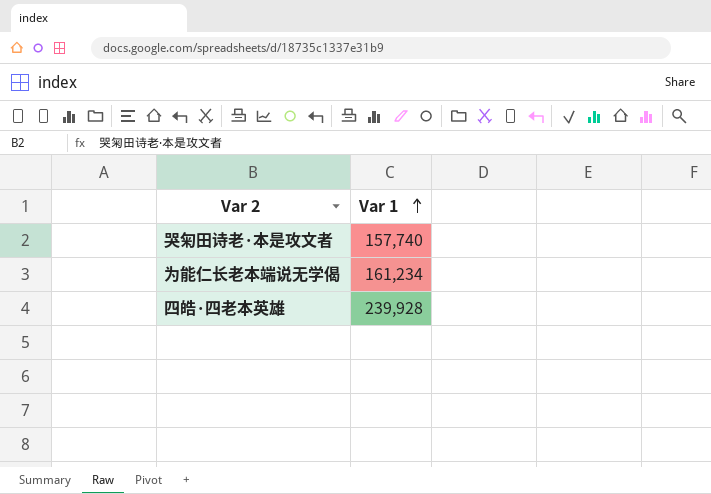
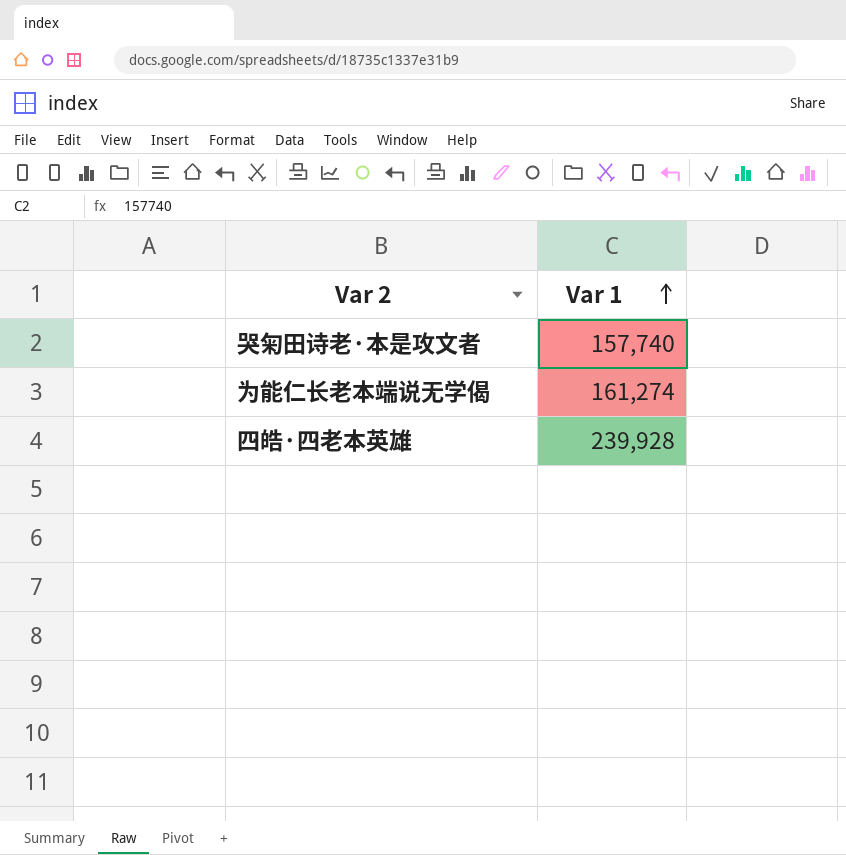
为能仁长老本端说无学偈 | Var 1: 161,234 -> 161,274

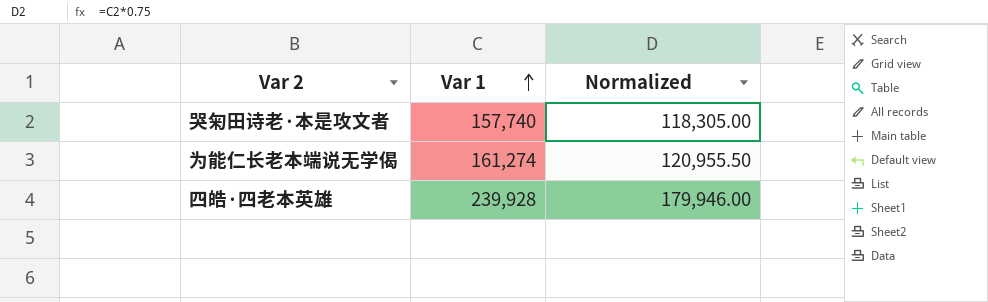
column Normalized | formula: none -> [Var 1] * 0.75

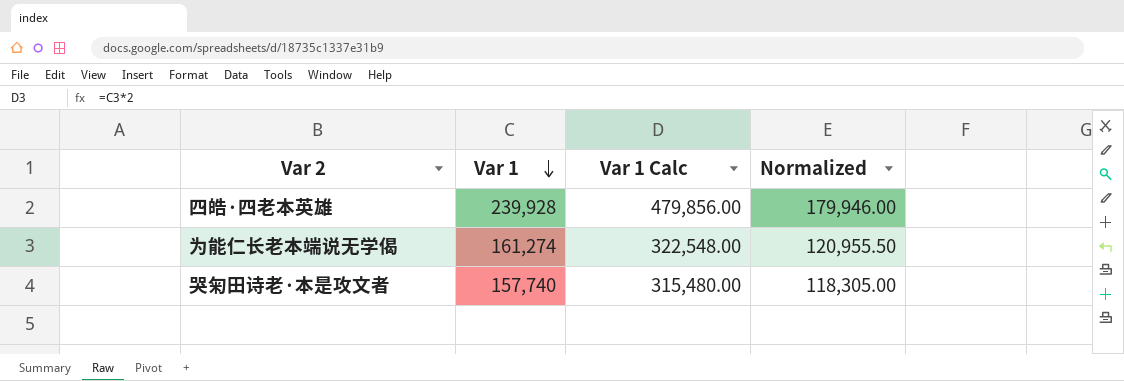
row order: Var 1 ascending -> Var 1 descending
column Var 1 Calc | formula: none -> [Var 1] * 2

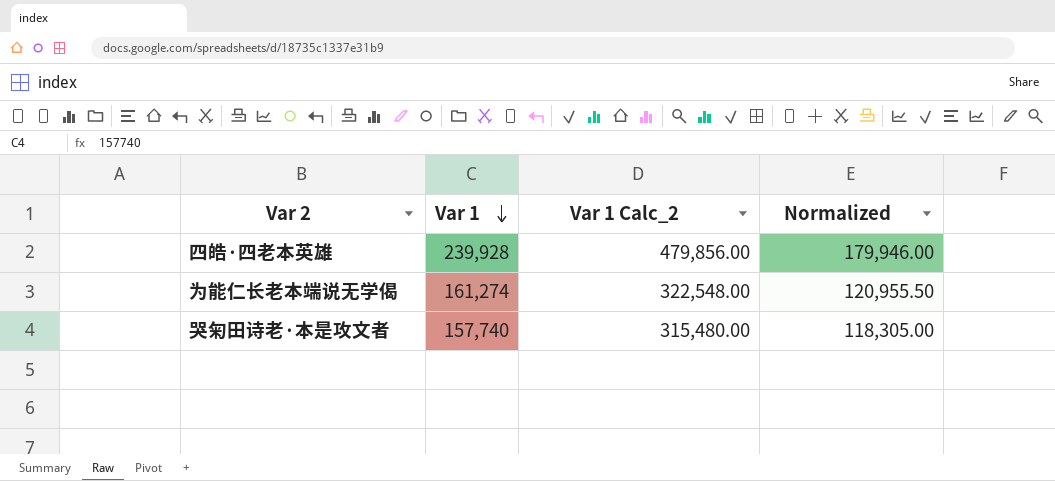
column name: Var 1 Calc -> Var 1 Calc_2

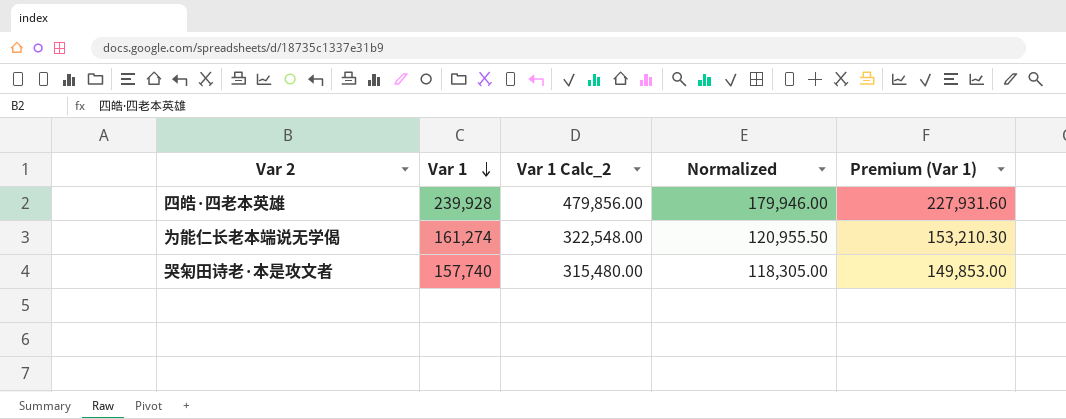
column Premium (Var 1) | formula: none -> [Var 1] * 0.95

